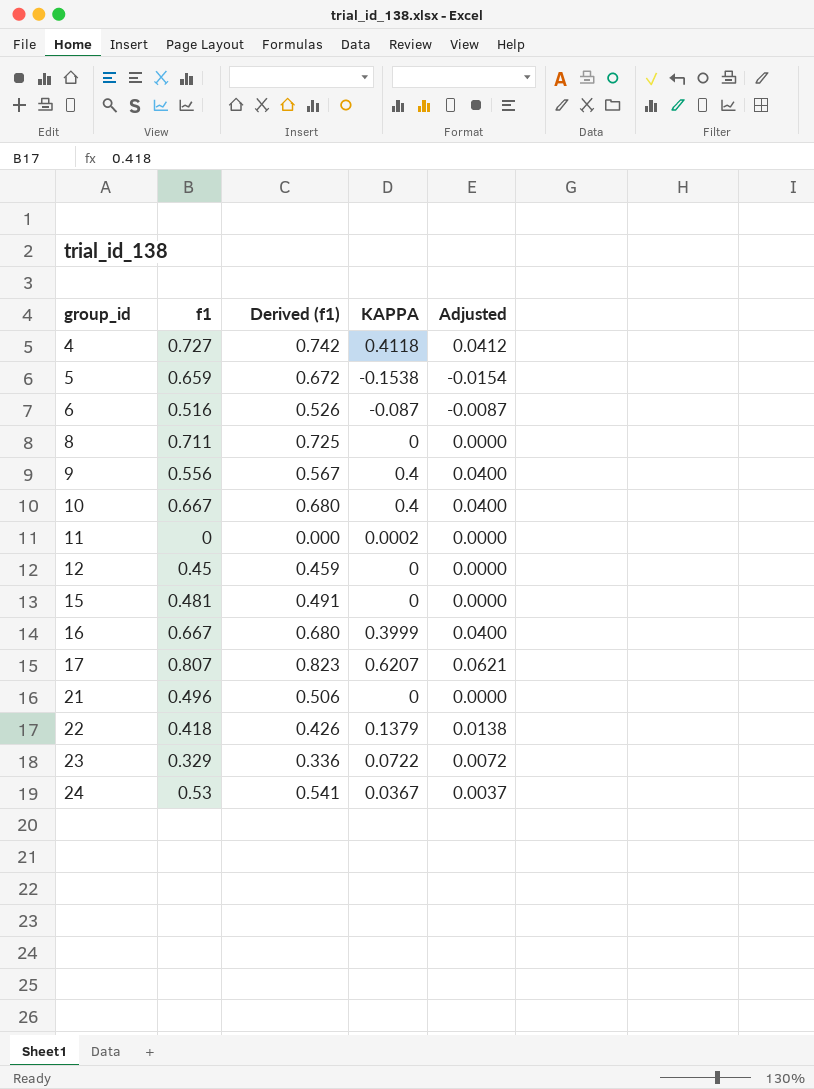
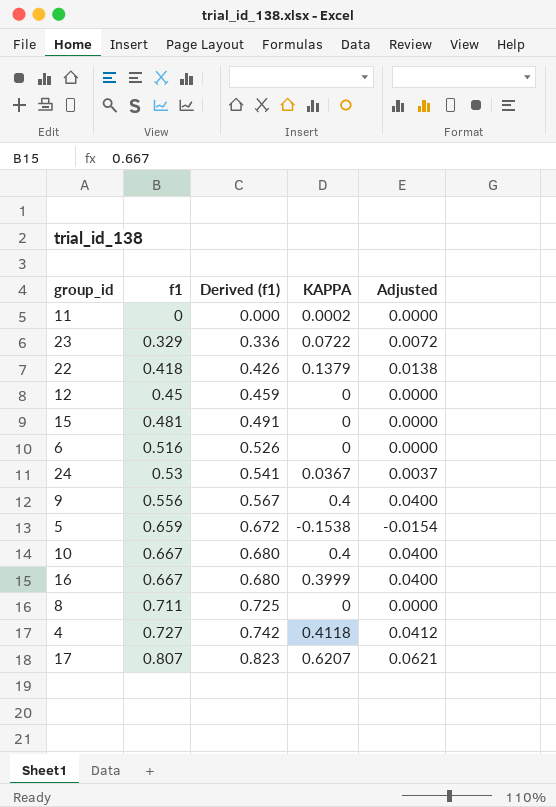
row order: group_id ascending -> f1 ascending
row 21: 0.496 | 0.506 | 0 | 0.0000 -> none
6 | KAPPA: -0.087 -> 0
6 | Adjusted: -0.0087 -> 0.0000

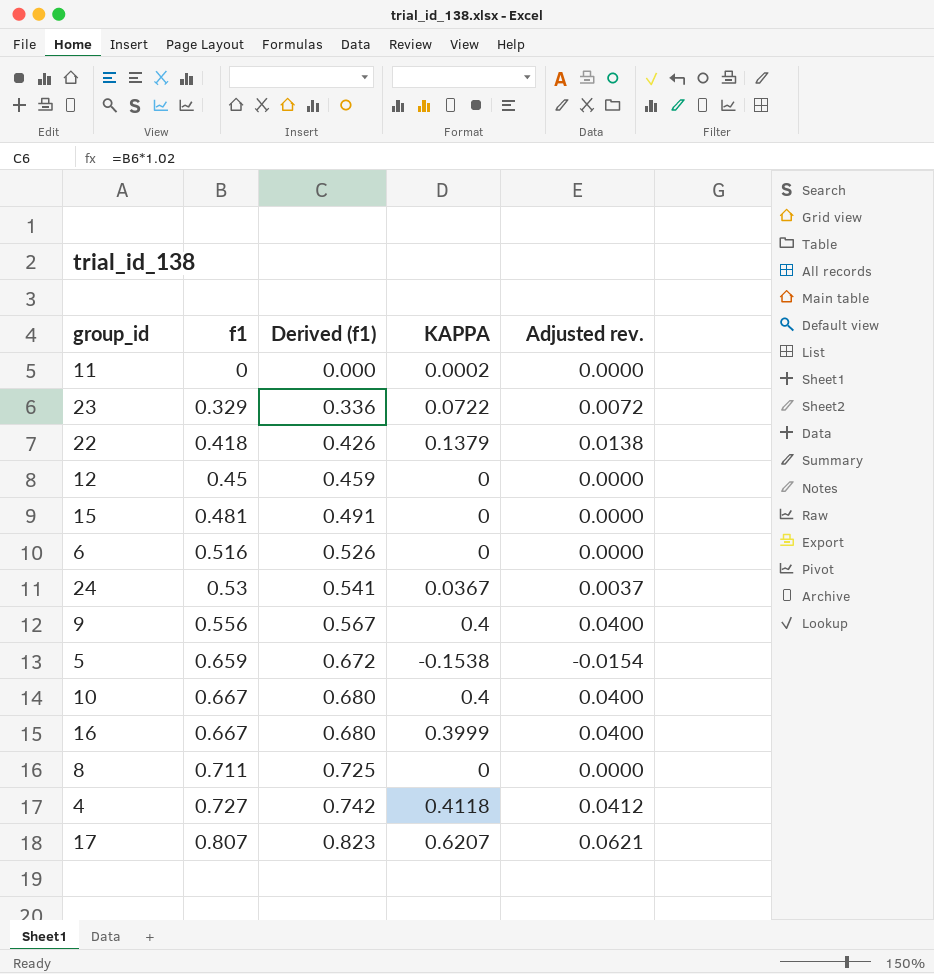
column name: Adjusted -> Adjusted rev.

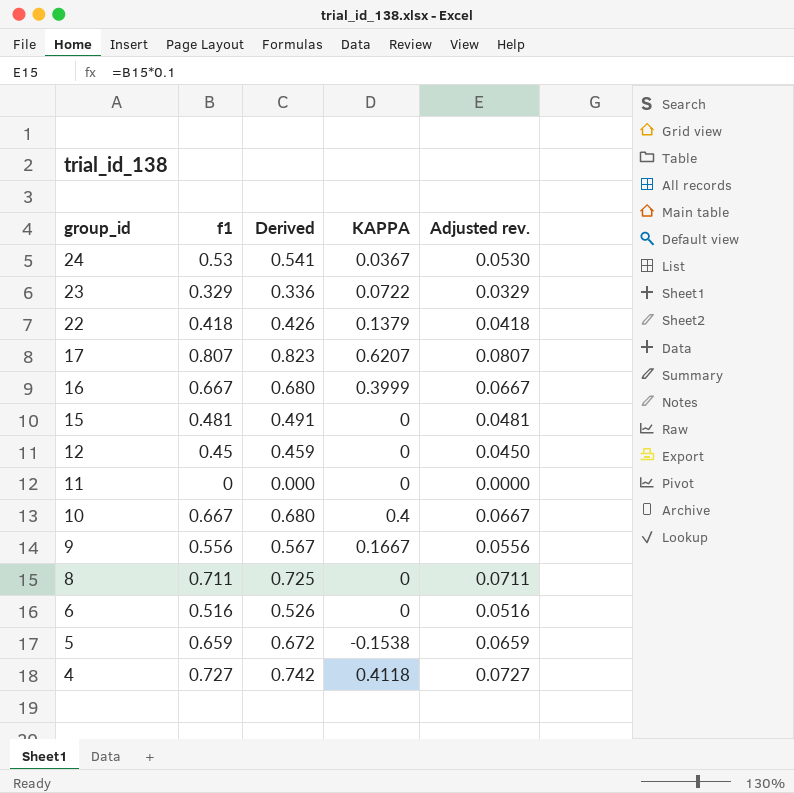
row order: f1 ascending -> group_id descending
column name: Derived (f1) -> Derived
column Adjusted rev. | formula: [KAPPA] * 0.1 -> [f1] * 0.1
11 | KAPPA: 0.0002 -> 0
9 | KAPPA: 0.4 -> 0.1667

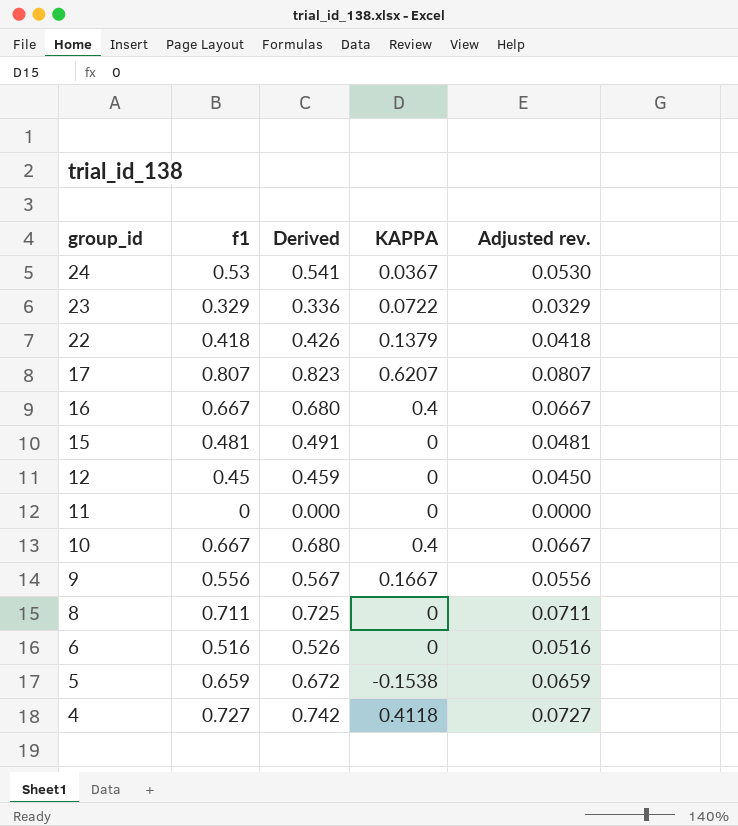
16 | KAPPA: 0.3999 -> 0.4

